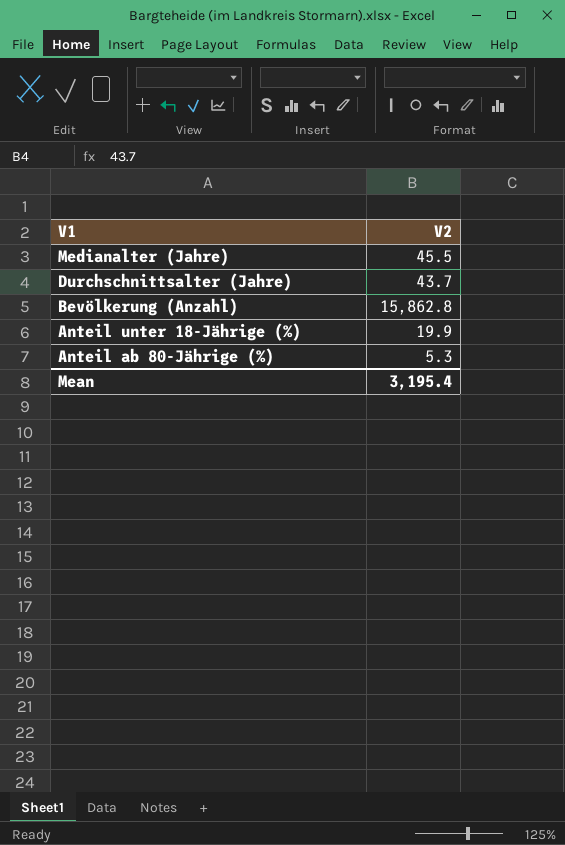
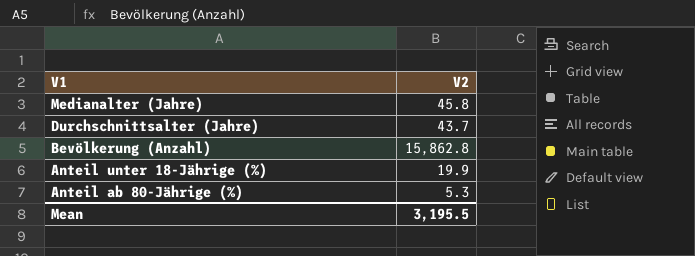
Medianalter (Jahre) | V2: 45.5 -> 45.8
Mean | V2: 3,195.4 -> 3,195.5

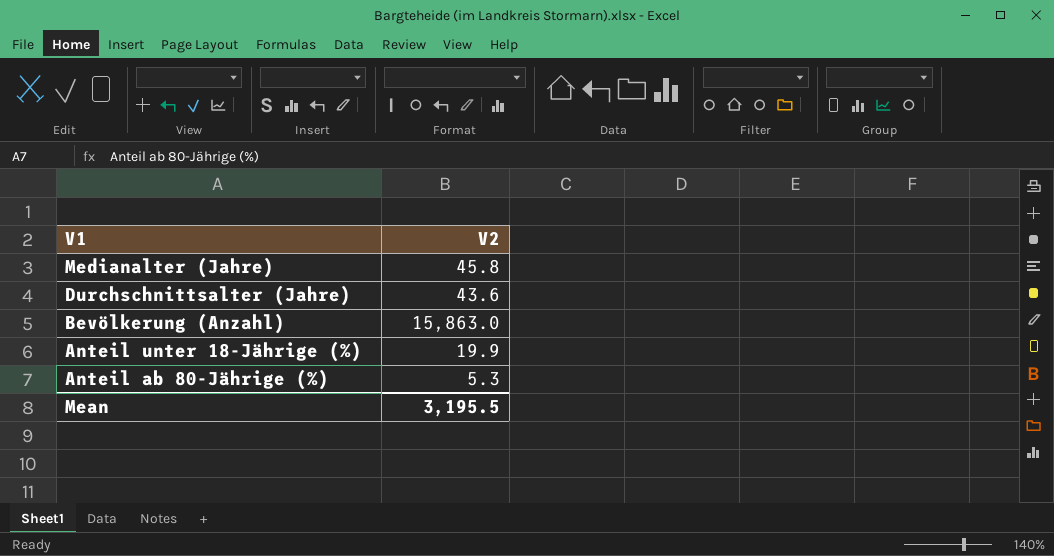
Durchschnittsalter (Jahre) | V2: 43.7 -> 43.6
Bevölkerung (Anzahl) | V2: 15,862.8 -> 15,863.0

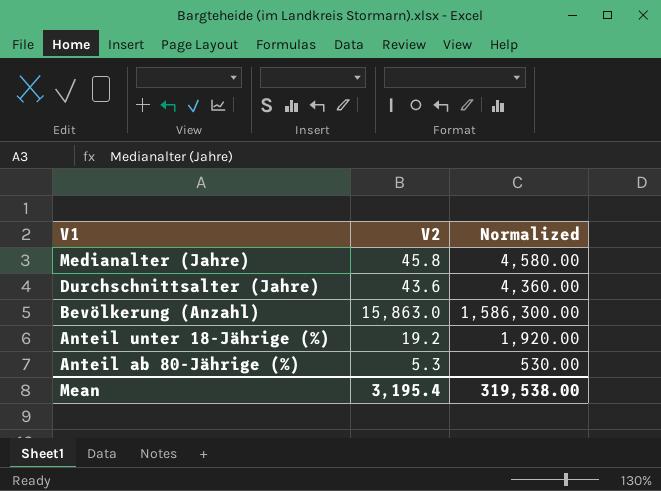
column Normalized | formula: none -> [V2] * 100
Anteil unter 18-Jährige (%) | V2: 19.9 -> 19.2
Mean | V2: 3,195.5 -> 3,195.4

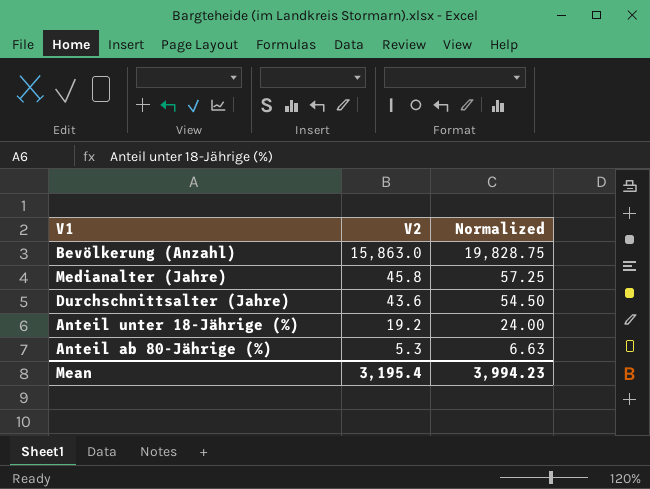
row order: V1 descending -> V2 descending
column Normalized | formula: [V2] * 100 -> [V2] * 1.25
Mean | Normalized: 319,538.00 -> 3,994.23

